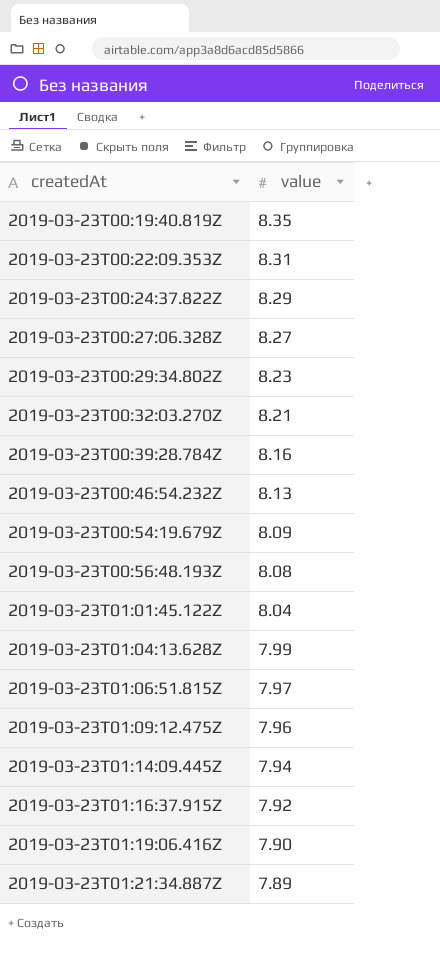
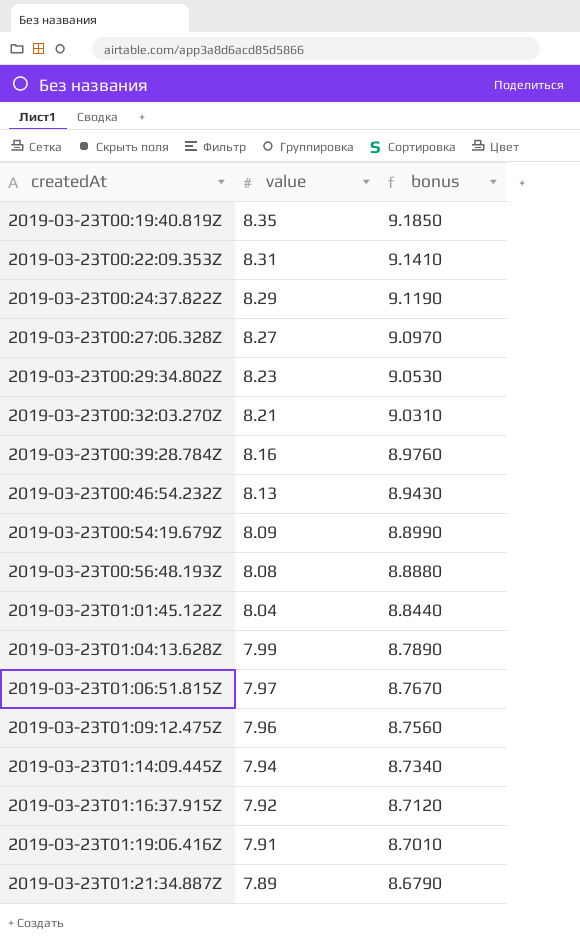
column bonus | formula: none -> [value] * 1.1
2019-03-23T01:19:06.416Z | value: 7.90 -> 7.91

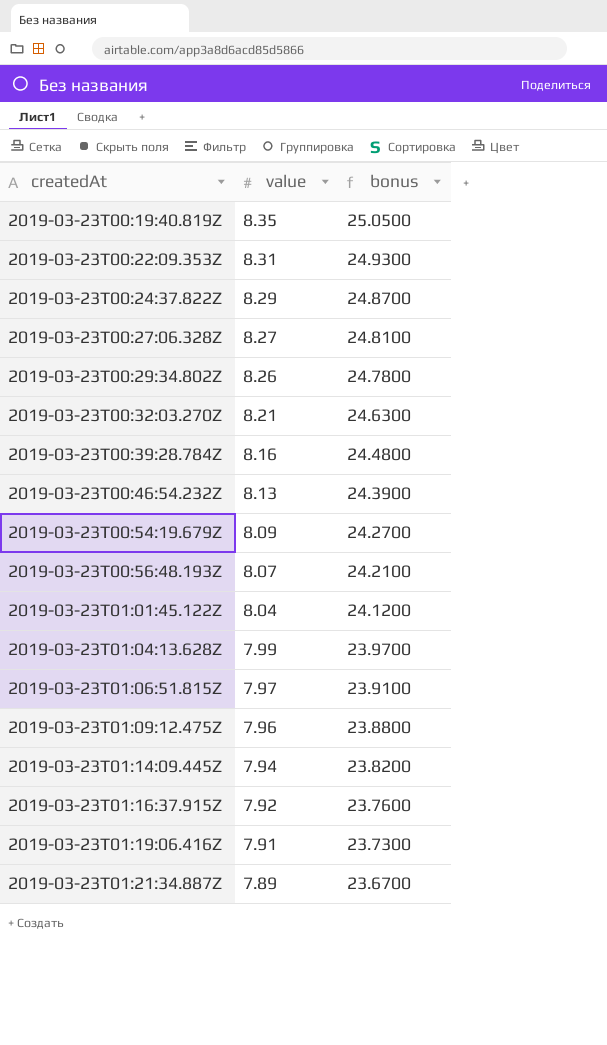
column bonus | formula: [value] * 1.1 -> [value] * 3
2019-03-23T00:29:34.802Z | value: 8.23 -> 8.26
2019-03-23T00:56:48.193Z | value: 8.08 -> 8.07

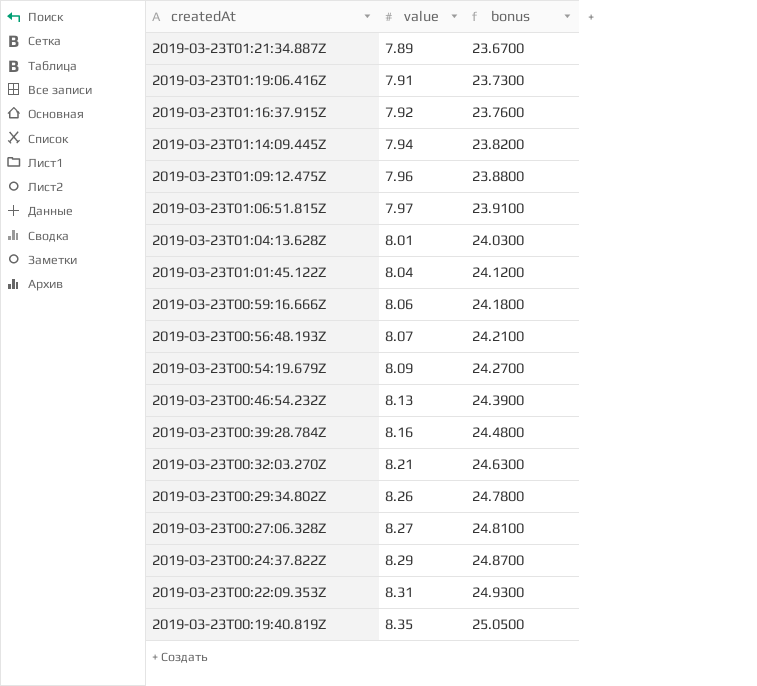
row order: createdAt ascending -> createdAt descending
2019-03-23T01:04:13.628Z | value: 7.99 -> 8.01
2019-03-23T01:04:13.628Z | bonus: 23.9700 -> 24.0300
row 2019-03-23T00:59:16.666Z: none -> 8.06 | 24.1800

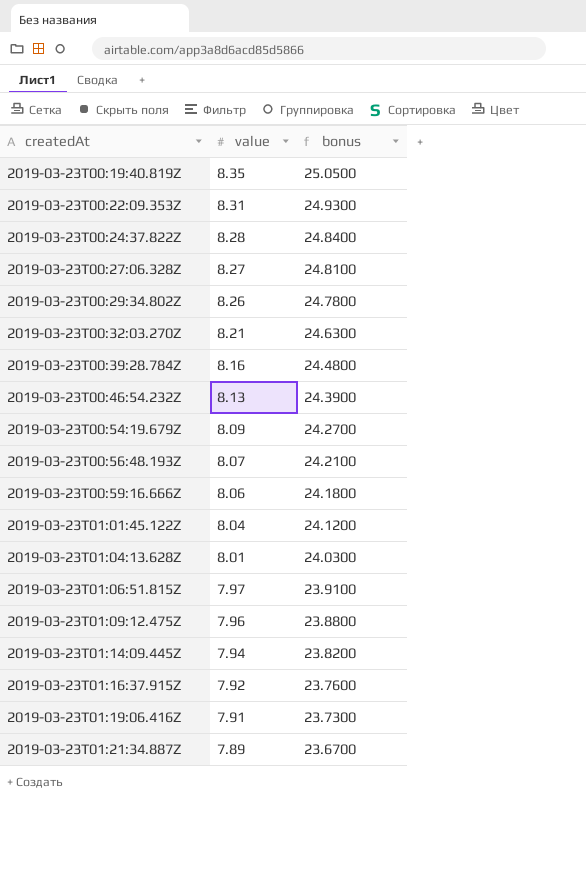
row order: createdAt descending -> createdAt ascending
2019-03-23T00:24:37.822Z | value: 8.29 -> 8.28
2019-03-23T00:24:37.822Z | bonus: 24.8700 -> 24.8400

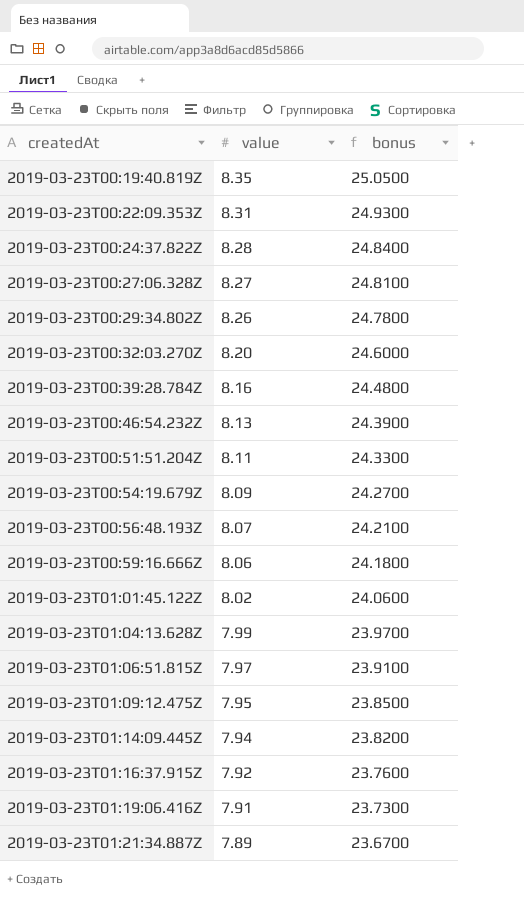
2019-03-23T00:32:03.270Z | value: 8.21 -> 8.20
2019-03-23T00:32:03.270Z | bonus: 24.6300 -> 24.6000
row 2019-03-23T00:51:51.204Z: none -> 8.11 | 24.3300
2019-03-23T01:01:45.122Z | value: 8.04 -> 8.02
2019-03-23T01:01:45.122Z | bonus: 24.1200 -> 24.0600
2019-03-23T01:04:13.628Z | value: 8.01 -> 7.99
2019-03-23T01:04:13.628Z | bonus: 24.0300 -> 23.9700
2019-03-23T01:09:12.475Z | value: 7.96 -> 7.95
2019-03-23T01:09:12.475Z | bonus: 23.8800 -> 23.8500

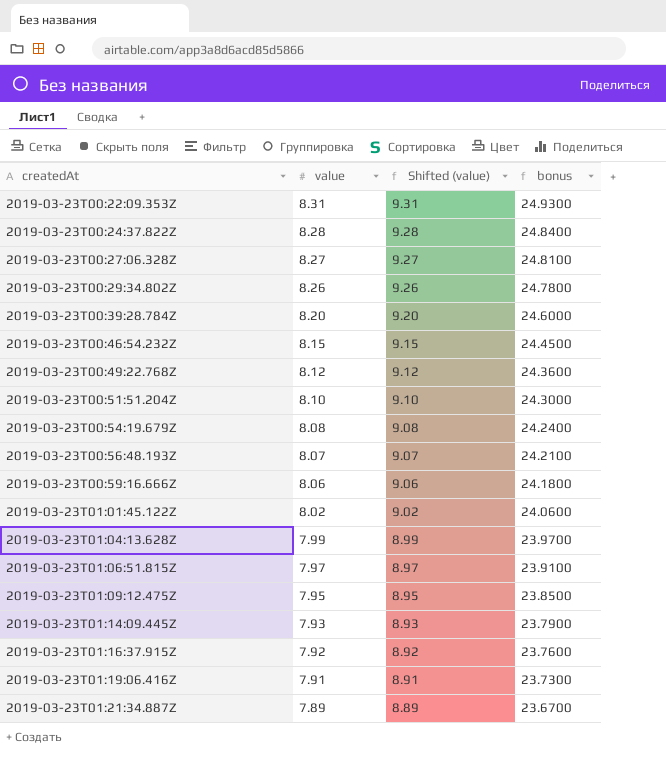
column Shifted (value) | formula: none -> [value] + 1
row 2019-03-23T00:19:40.819Z: 8.35 | 25.0500 -> none
row 2019-03-23T00:32:03.270Z: 8.20 | 24.6000 -> none
2019-03-23T00:39:28.784Z | value: 8.16 -> 8.20
2019-03-23T00:39:28.784Z | bonus: 24.4800 -> 24.6000
2019-03-23T00:46:54.232Z | value: 8.13 -> 8.15
2019-03-23T00:46:54.232Z | bonus: 24.3900 -> 24.4500
row 2019-03-23T00:49:22.768Z: none -> 8.12 | 9.12 | 24.3600
2019-03-23T00:51:51.204Z | value: 8.11 -> 8.10
2019-03-23T00:51:51.204Z | bonus: 24.3300 -> 24.3000
2019-03-23T00:54:19.679Z | value: 8.09 -> 8.08
2019-03-23T00:54:19.679Z | bonus: 24.2700 -> 24.2400
2019-03-23T01:14:09.445Z | value: 7.94 -> 7.93
2019-03-23T01:14:09.445Z | bonus: 23.8200 -> 23.7900

